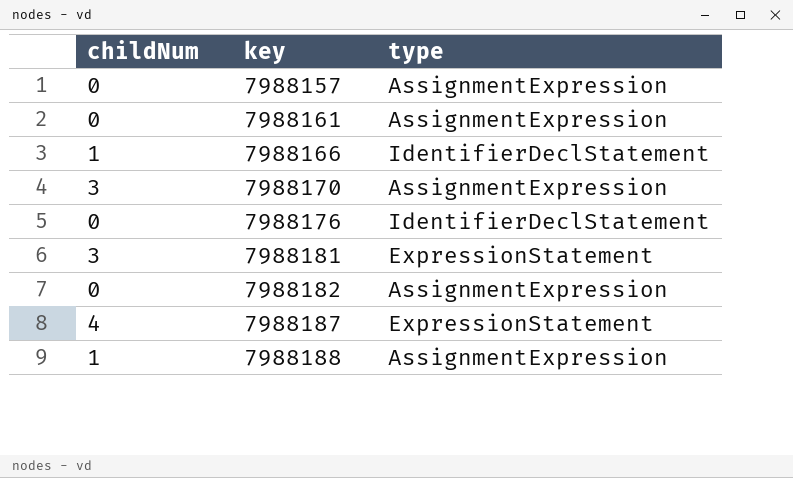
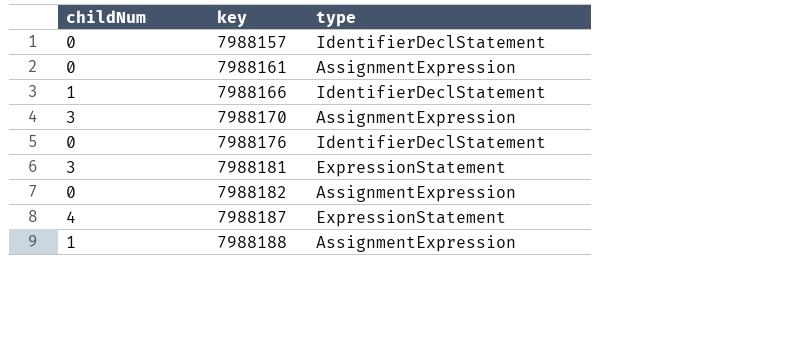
7988157 | type: AssignmentExpression -> IdentifierDeclStatement

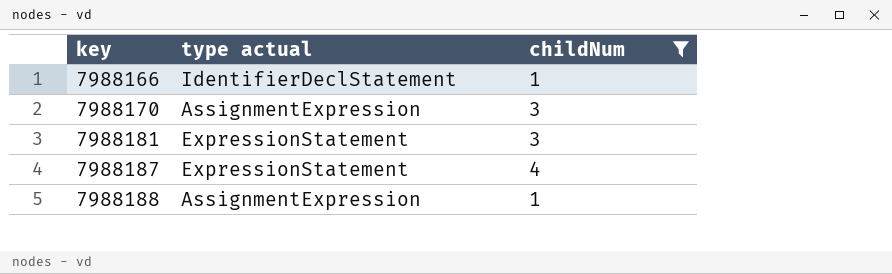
filter: none -> childNum != 0
column name: type -> type actual
column childNum | position: 1 -> 3

